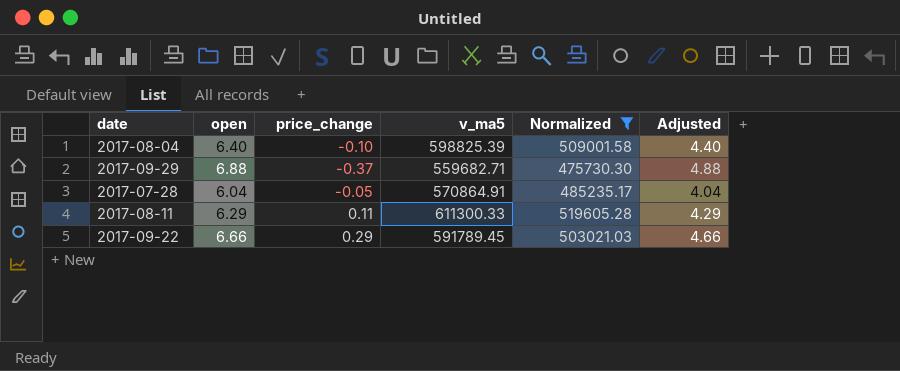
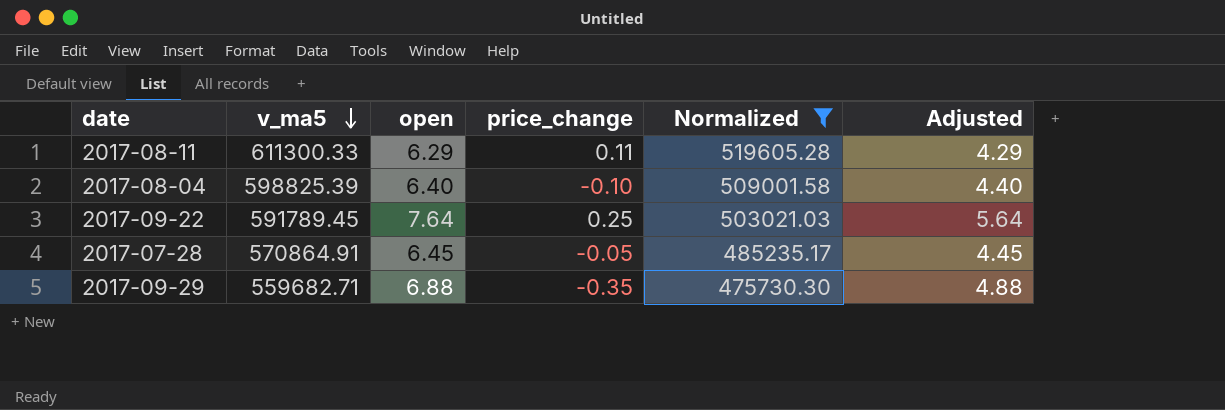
row order: none -> v_ma5 descending
column v_ma5 | position: 4 -> 2
2017-09-22 | open: 6.66 -> 7.64
2017-09-22 | price_change: 0.29 -> 0.25
2017-09-22 | Adjusted: 4.66 -> 5.64
2017-07-28 | open: 6.04 -> 6.45
2017-07-28 | Adjusted: 4.04 -> 4.45
2017-09-29 | price_change: -0.37 -> -0.35

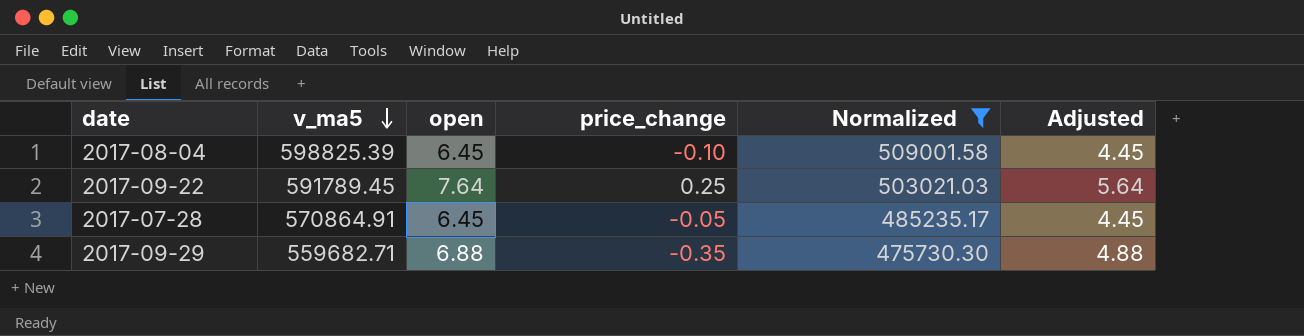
row 2017-08-11: 611300.33 | 6.29 | 0.11 | 519605.28 | 4.29 -> none
2017-08-04 | open: 6.40 -> 6.45
2017-08-04 | Adjusted: 4.40 -> 4.45

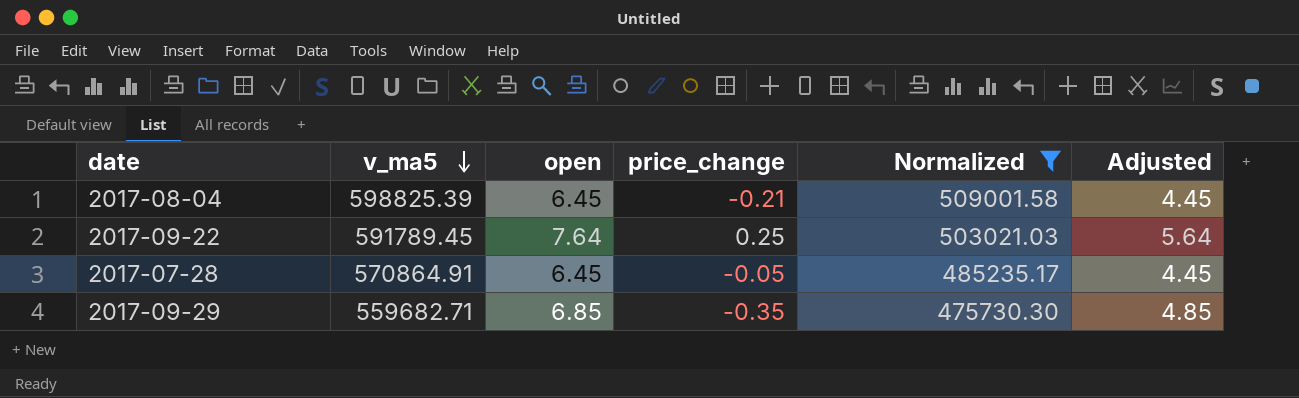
2017-08-04 | price_change: -0.10 -> -0.21
2017-09-29 | open: 6.88 -> 6.85
2017-09-29 | Adjusted: 4.88 -> 4.85

